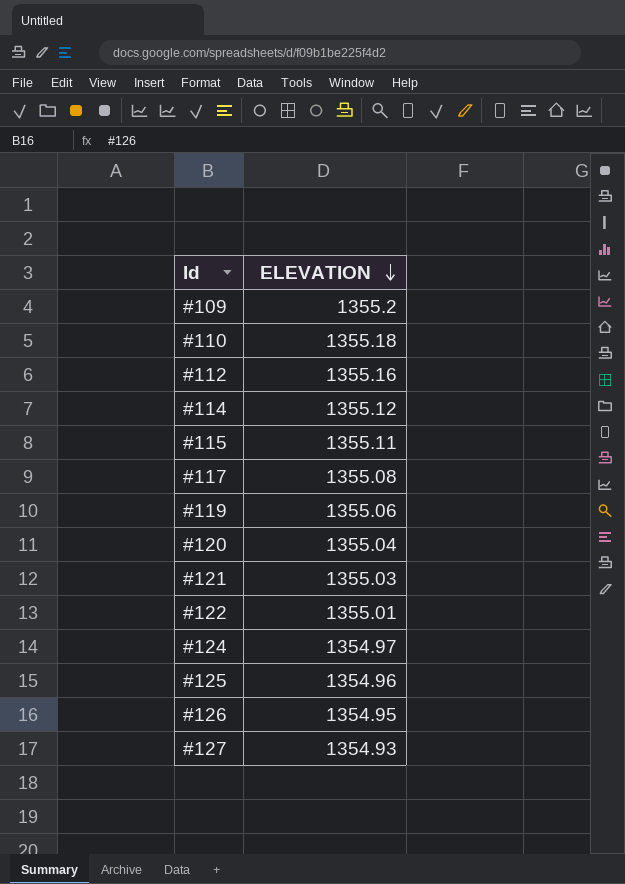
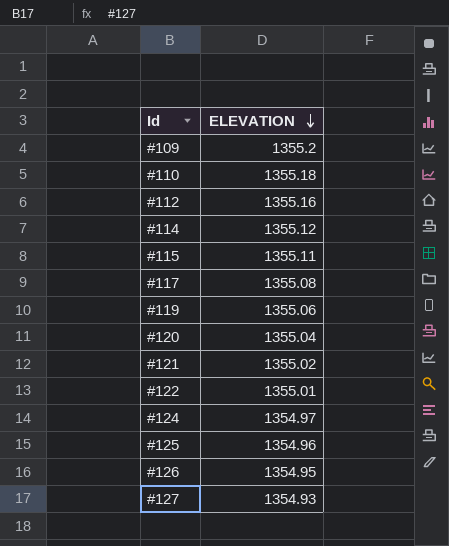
#121 | ELEVATION: 1355.03 -> 1355.02

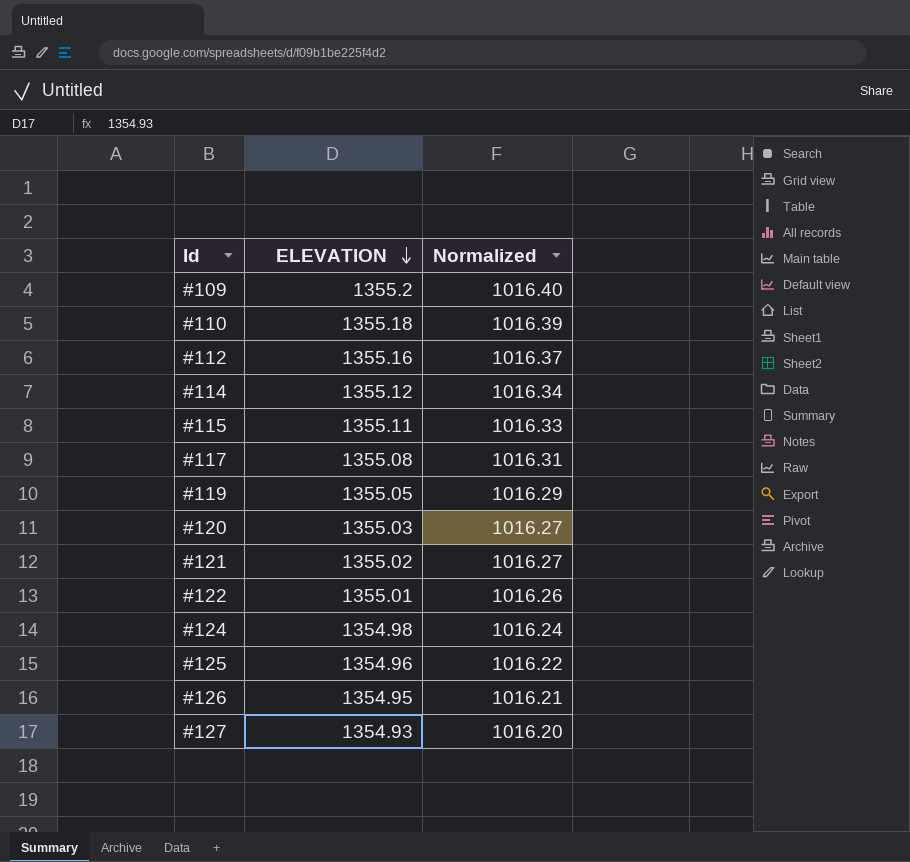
column Normalized | formula: none -> [ELEVATION] * 0.75
#119 | ELEVATION: 1355.06 -> 1355.05
#120 | ELEVATION: 1355.04 -> 1355.03
#124 | ELEVATION: 1354.97 -> 1354.98

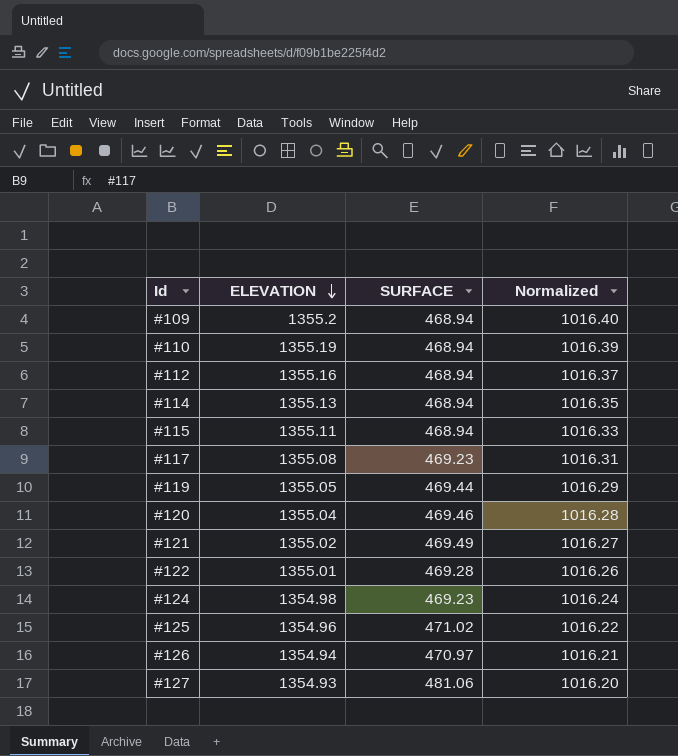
column SURFACE | position: none -> 3
#110 | ELEVATION: 1355.18 -> 1355.19
#114 | ELEVATION: 1355.12 -> 1355.13
#114 | Normalized: 1016.34 -> 1016.35
#120 | ELEVATION: 1355.03 -> 1355.04
#120 | Normalized: 1016.27 -> 1016.28
#126 | ELEVATION: 1354.95 -> 1354.94

